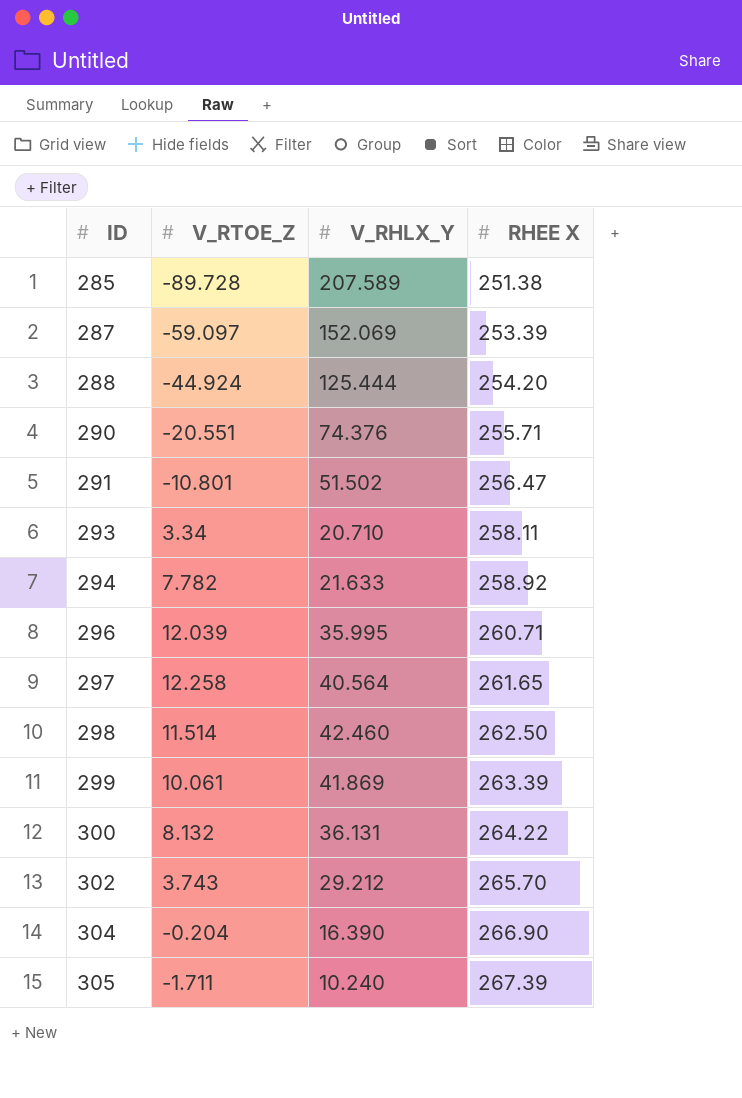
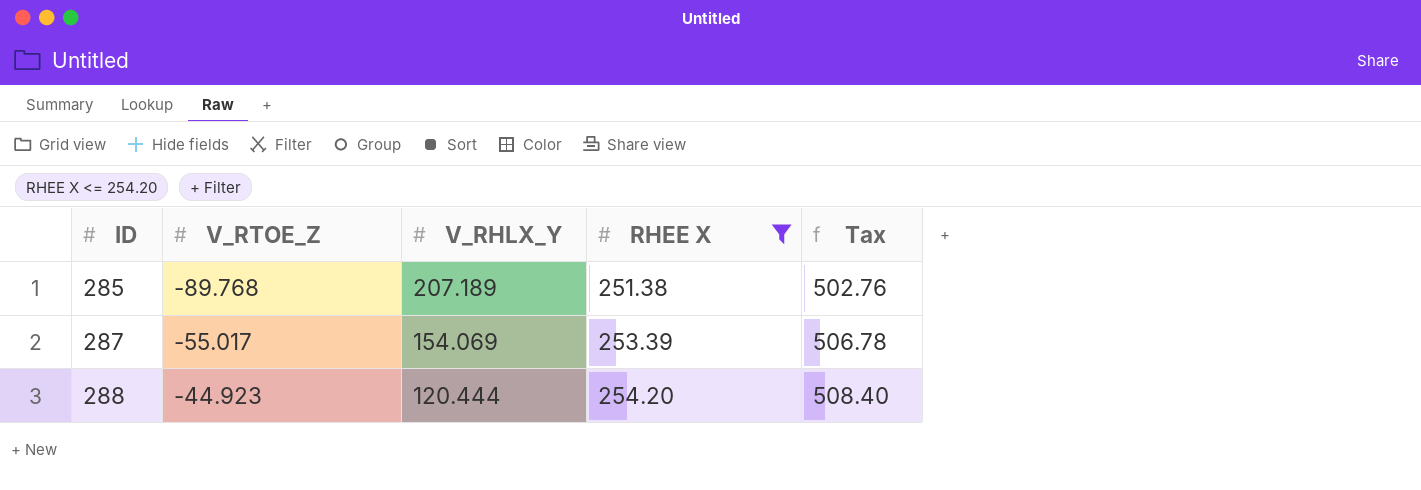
filter: none -> RHEE X <= 254.20
column Tax | formula: none -> [RHEE X] * 2
285 | V_RTOE_Z: -89.728 -> -89.768
285 | V_RHLX_Y: 207.589 -> 207.189
287 | V_RTOE_Z: -59.097 -> -55.017
287 | V_RHLX_Y: 152.069 -> 154.069
288 | V_RTOE_Z: -44.924 -> -44.923
288 | V_RHLX_Y: 125.444 -> 120.444

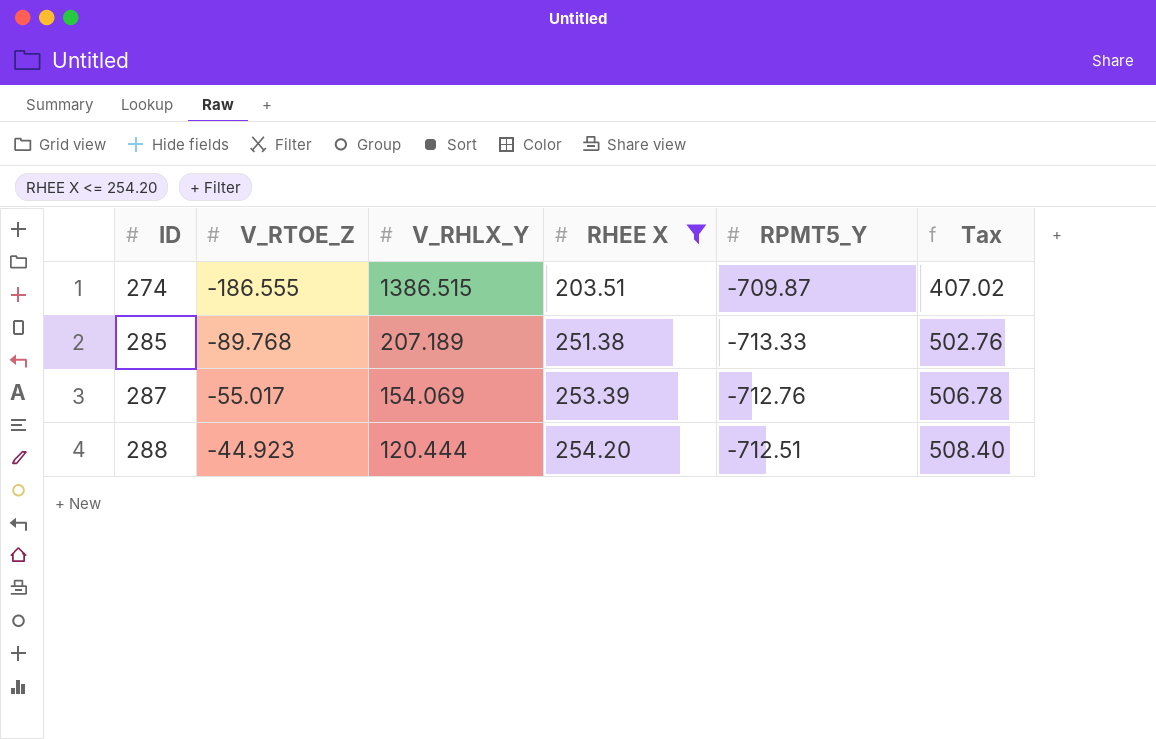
column RPMT5_Y | position: none -> 5
row 274: none -> -186.555 | 1386.515 | 203.51 | -709.87 | 407.02

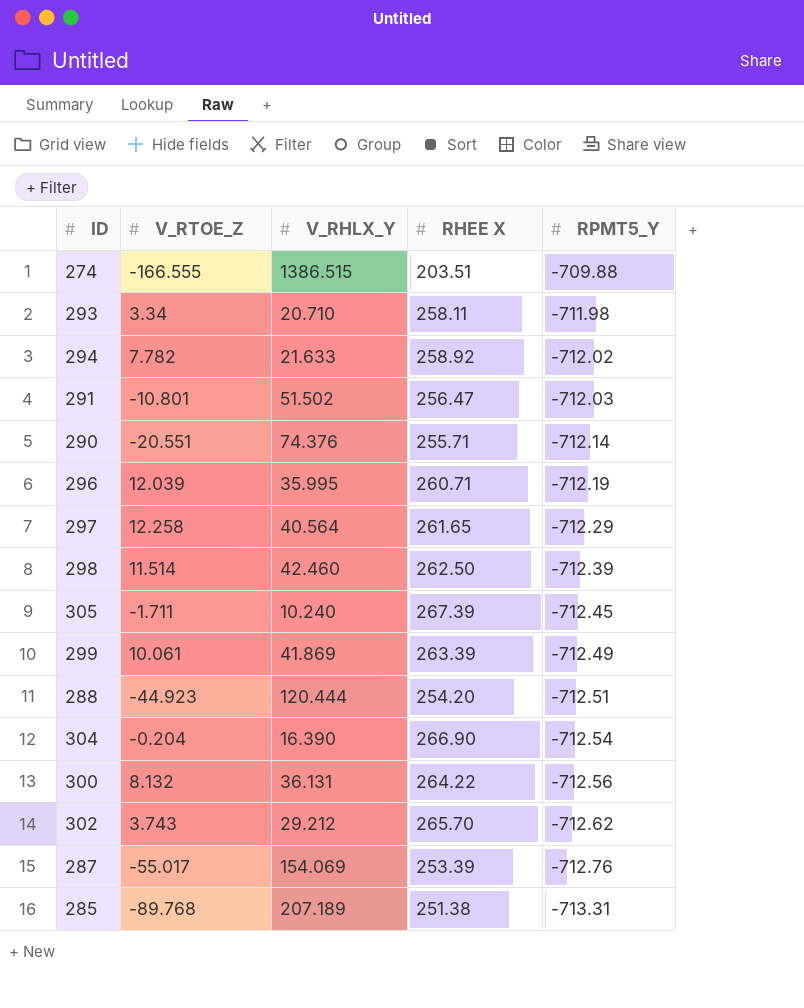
filter: RHEE X <= 254.20 -> none
row order: ID ascending -> RPMT5_Y descending
column Tax | formula: [RHEE X] * 2 -> none
274 | V_RTOE_Z: -186.555 -> -166.555
274 | RPMT5_Y: -709.87 -> -709.88
285 | RPMT5_Y: -713.33 -> -713.31

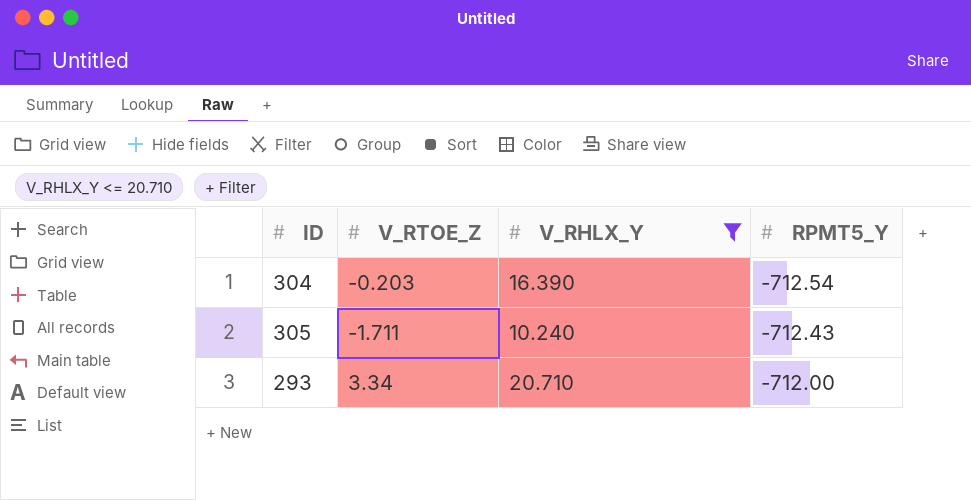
filter: none -> V_RHLX_Y <= 20.710
row order: RPMT5_Y descending -> RPMT5_Y ascending
column RHEE X | position: 4 -> none
304 | V_RTOE_Z: -0.204 -> -0.203
305 | RPMT5_Y: -712.45 -> -712.43
293 | RPMT5_Y: -711.98 -> -712.00

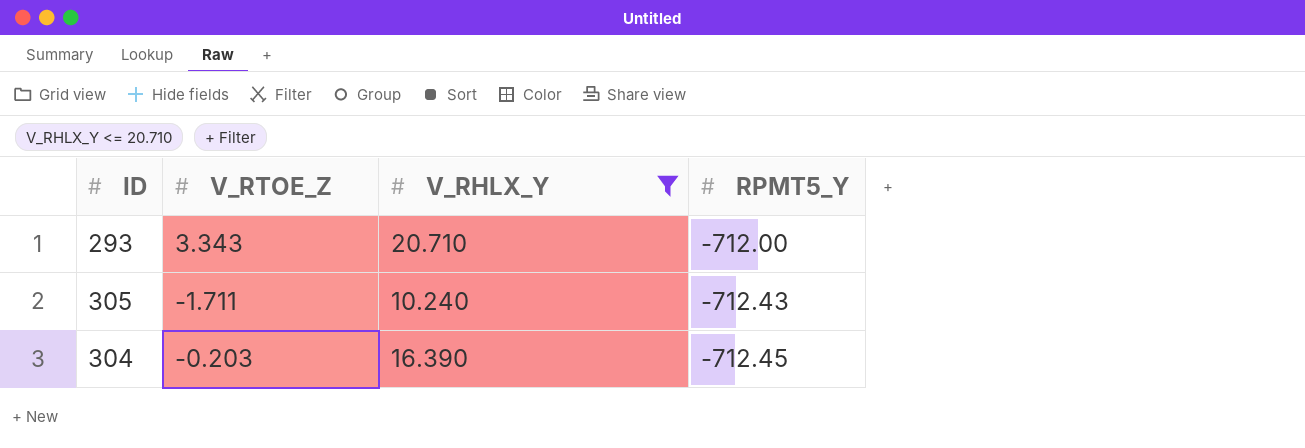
row order: RPMT5_Y ascending -> RPMT5_Y descending
293 | V_RTOE_Z: 3.34 -> 3.343
304 | RPMT5_Y: -712.54 -> -712.45

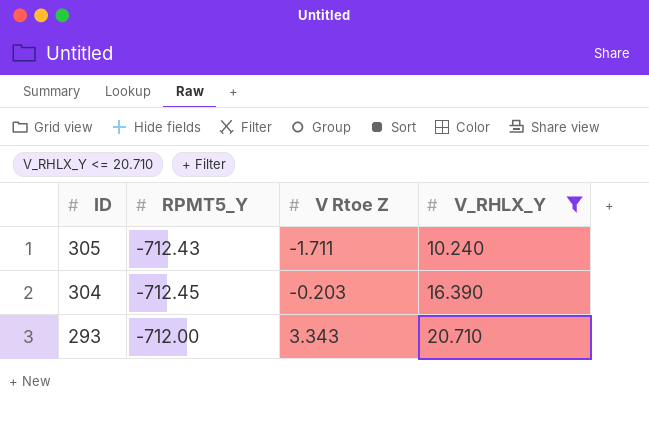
row order: RPMT5_Y descending -> ID descending
column RPMT5_Y | position: 4 -> 2
column name: V_RTOE_Z -> V Rtoe Z

